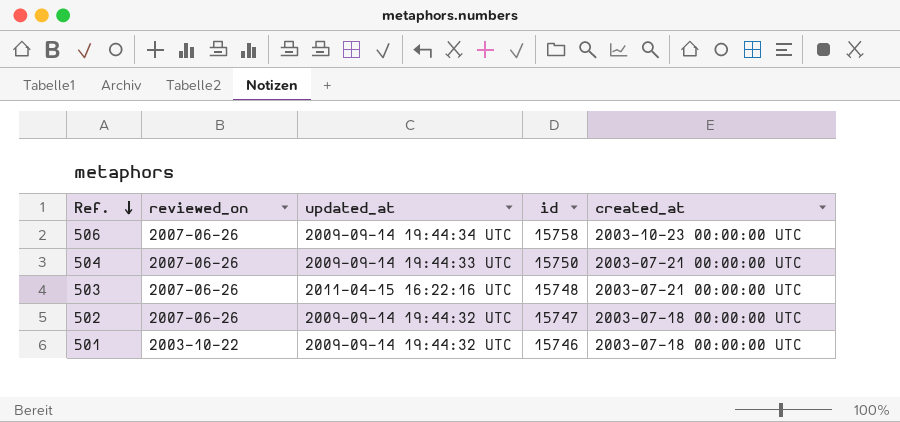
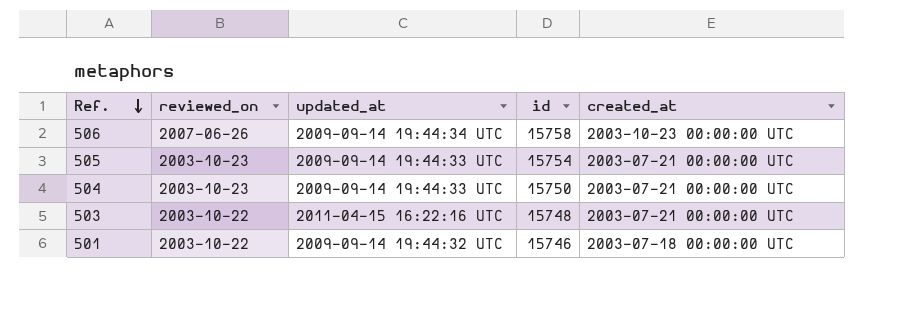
row 502: 2007-06-26 | 2009-09-14 19:44:32 UTC | 15747 | 2003-07-18 00:00:00 UTC -> none
row 505: none -> 2003-10-23 | 2009-09-14 19:44:33 UTC | 15754 | 2003-07-21 00:00:00 UTC
504 | reviewed_on: 2007-06-26 -> 2003-10-23
503 | reviewed_on: 2007-06-26 -> 2003-10-22

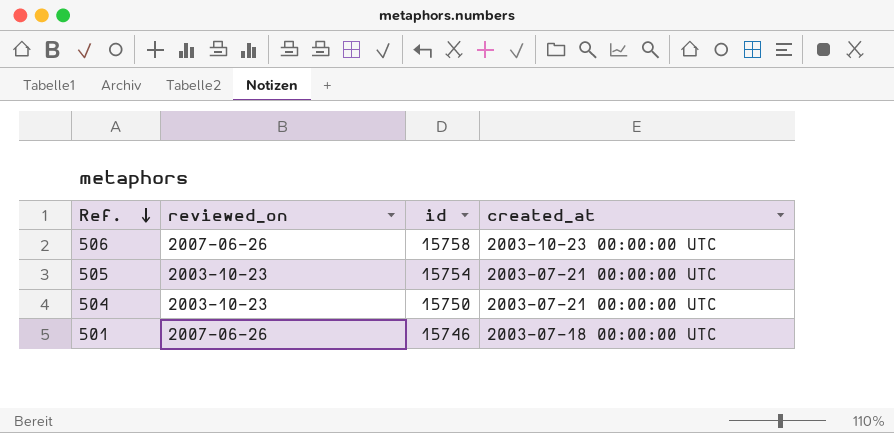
column updated_at | position: 3 -> none
row 503: 2003-10-22 | 2011-04-15 16:22:16 UTC | 15748 | 2003-07-21 00:00:00 UTC -> none
501 | reviewed_on: 2003-10-22 -> 2007-06-26

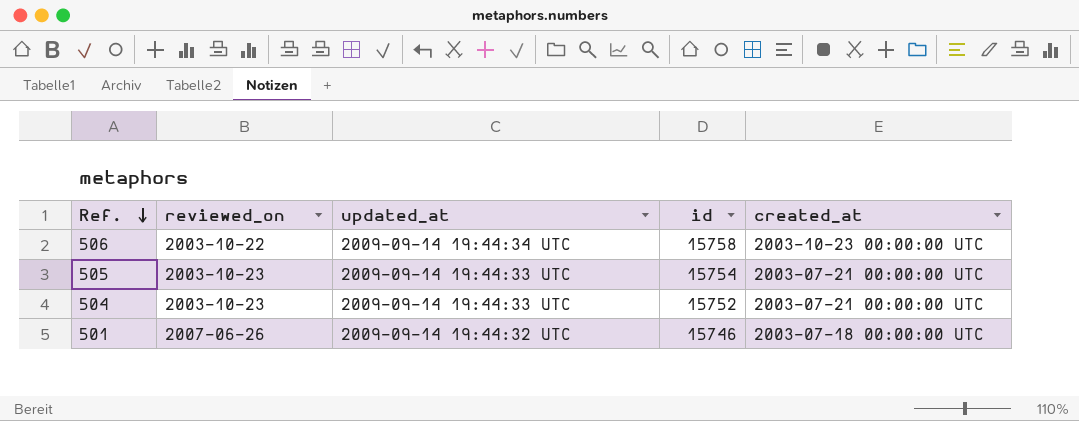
column updated_at | position: none -> 3
506 | reviewed_on: 2007-06-26 -> 2003-10-22
504 | id: 15750 -> 15752

